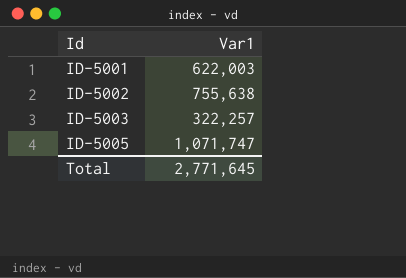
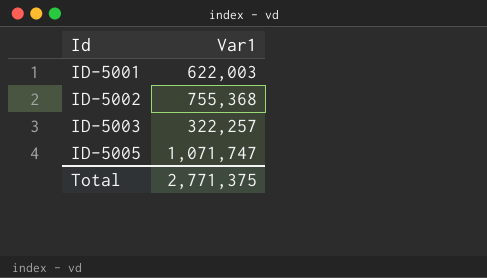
ID-5002 | Var1: 755,638 -> 755,368
Total | Var1: 2,771,645 -> 2,771,375

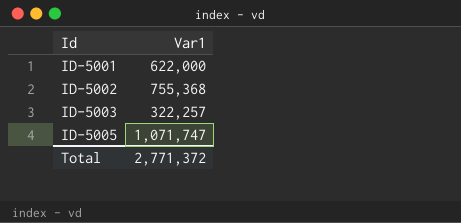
ID-5001 | Var1: 622,003 -> 622,000
Total | Var1: 2,771,375 -> 2,771,372

